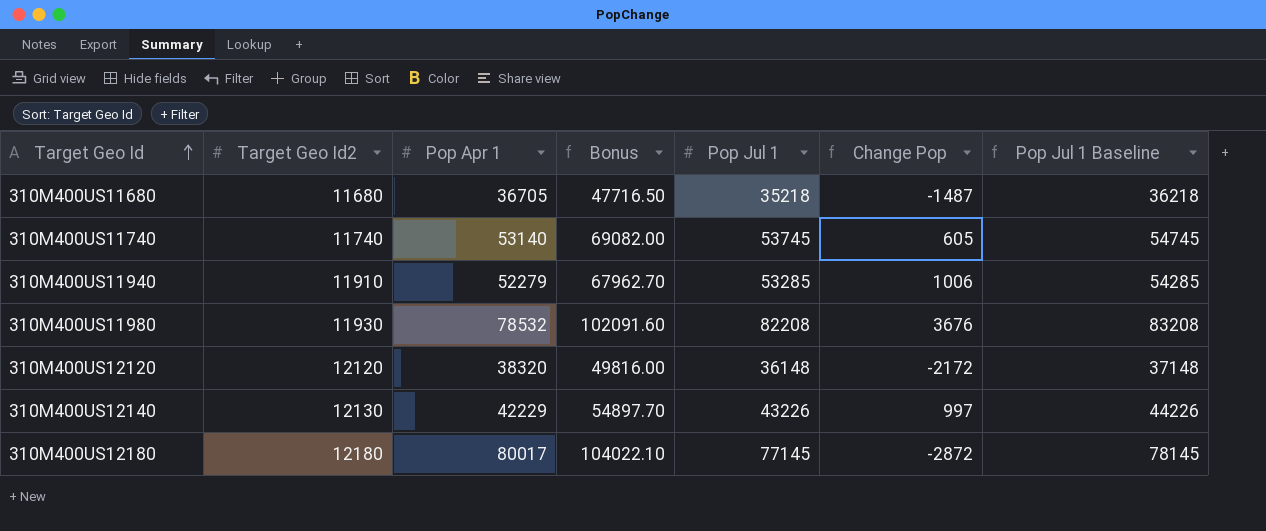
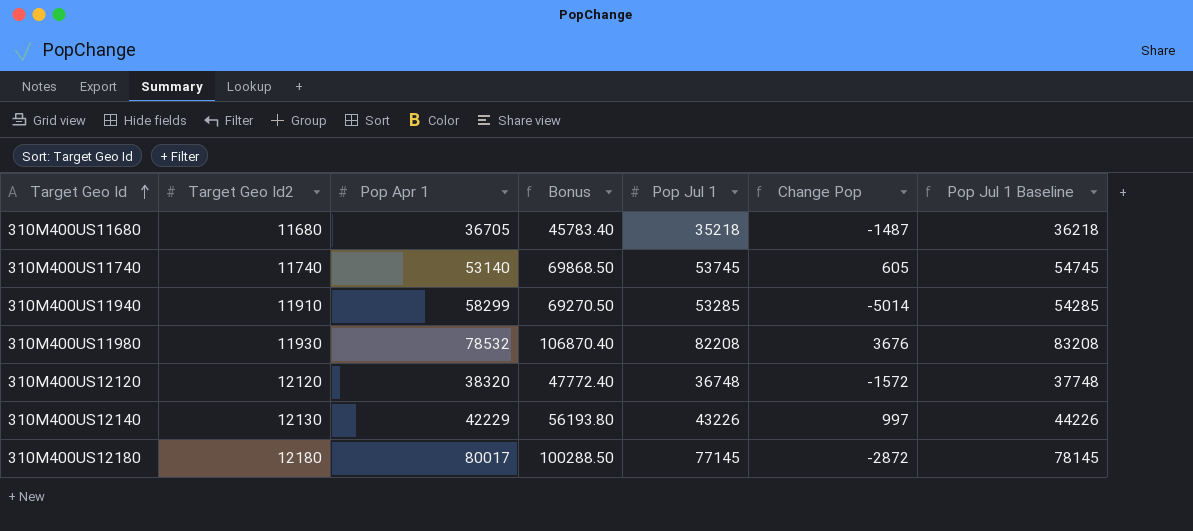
column Bonus | formula: [Pop Apr 1] * 1.3 -> [Pop Jul 1] * 1.3
310M400US11940 | Pop Apr 1: 52279 -> 58299
310M400US11940 | Change Pop: 1006 -> -5014
310M400US12120 | Pop Jul 1: 36148 -> 36748
310M400US12120 | Change Pop: -2172 -> -1572
310M400US12120 | Pop Jul 1 Baseline: 37148 -> 37748

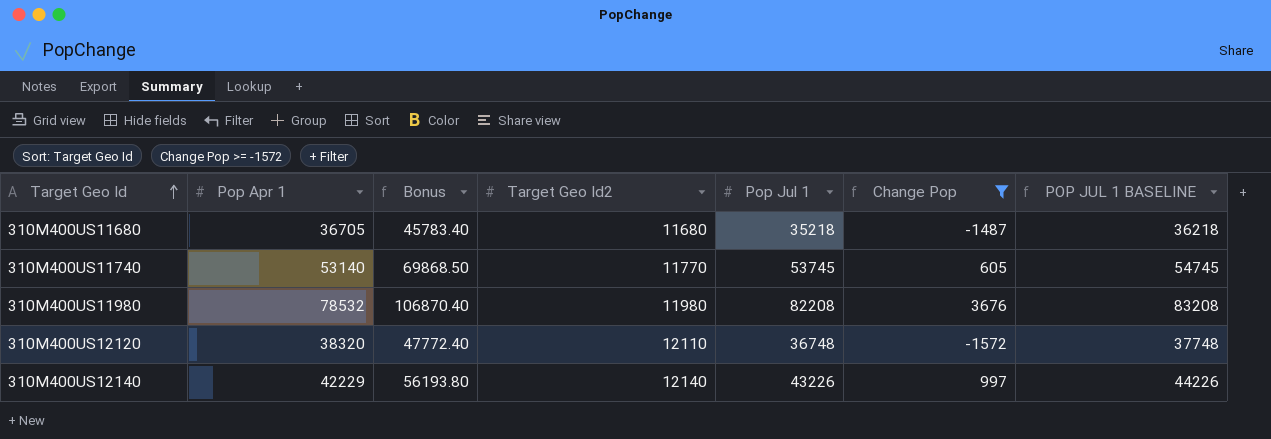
filter: none -> Change Pop >= -1572
column Target Geo Id2 | position: 2 -> 4
column name: Pop Jul 1 Baseline -> POP JUL 1 BASELINE
310M400US11740 | Target Geo Id2: 11740 -> 11770
310M400US11980 | Target Geo Id2: 11930 -> 11980
310M400US12120 | Target Geo Id2: 12120 -> 12110
310M400US12140 | Target Geo Id2: 12130 -> 12140

